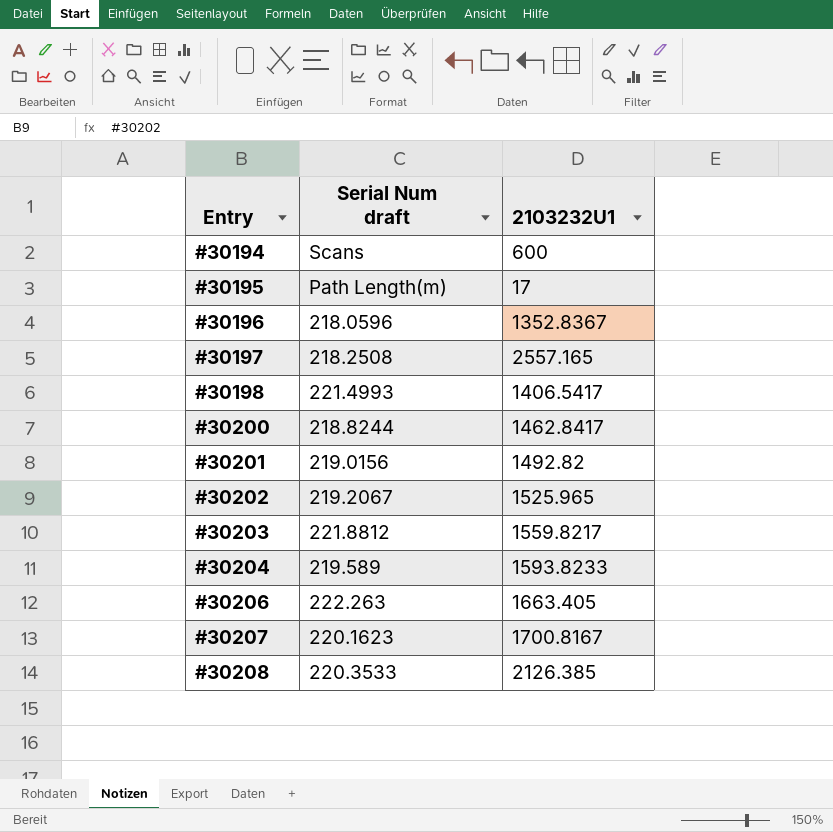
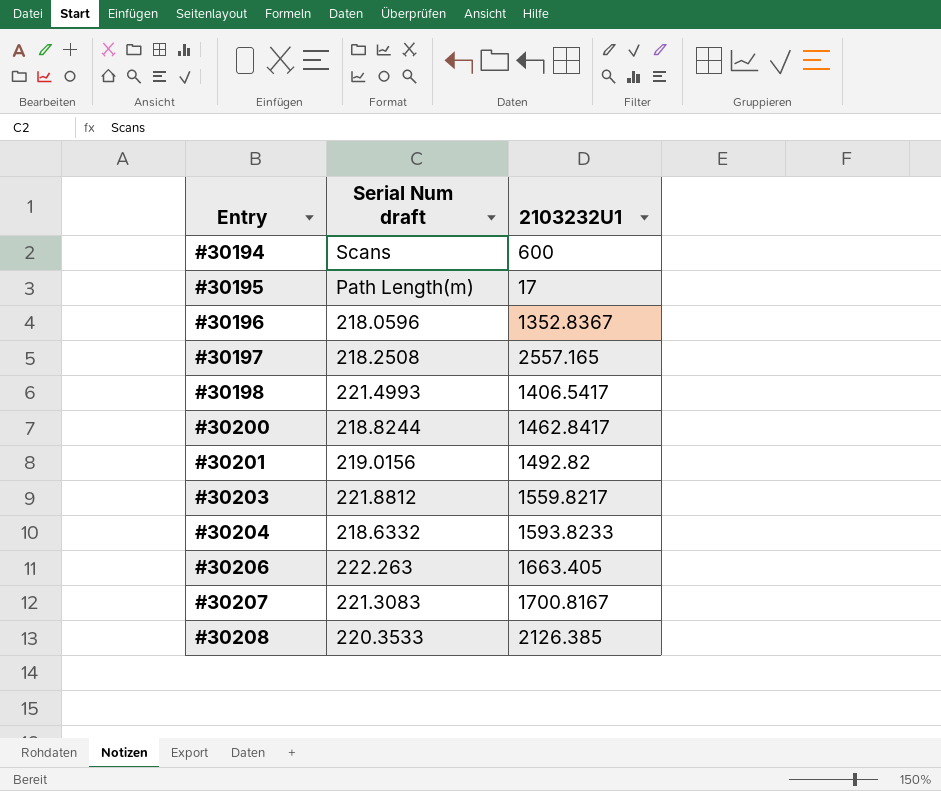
row #30202: 219.2067 | 1525.965 -> none
#30204 | Serial Num draft: 219.589 -> 218.6332
#30207 | Serial Num draft: 220.1623 -> 221.3083

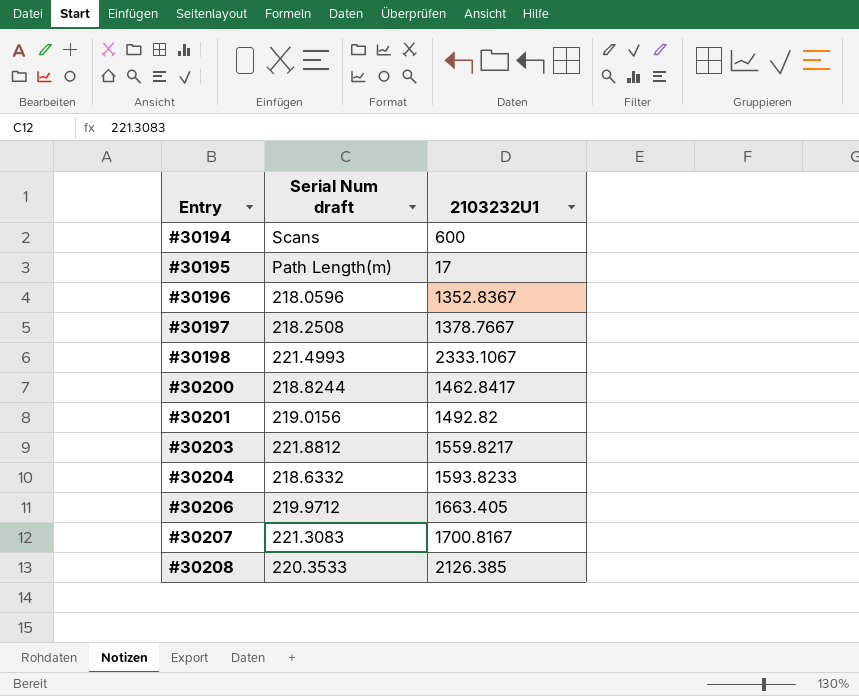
#30197 | 2103232U1: 2557.165 -> 1378.7667
#30198 | 2103232U1: 1406.5417 -> 2333.1067
#30206 | Serial Num draft: 222.263 -> 219.9712

